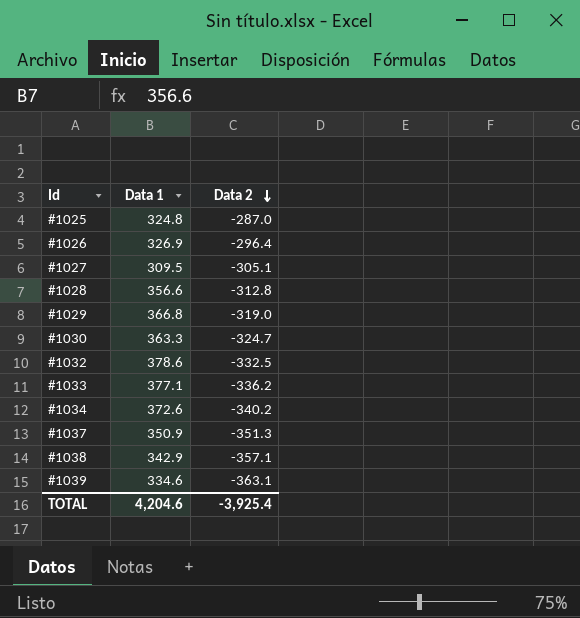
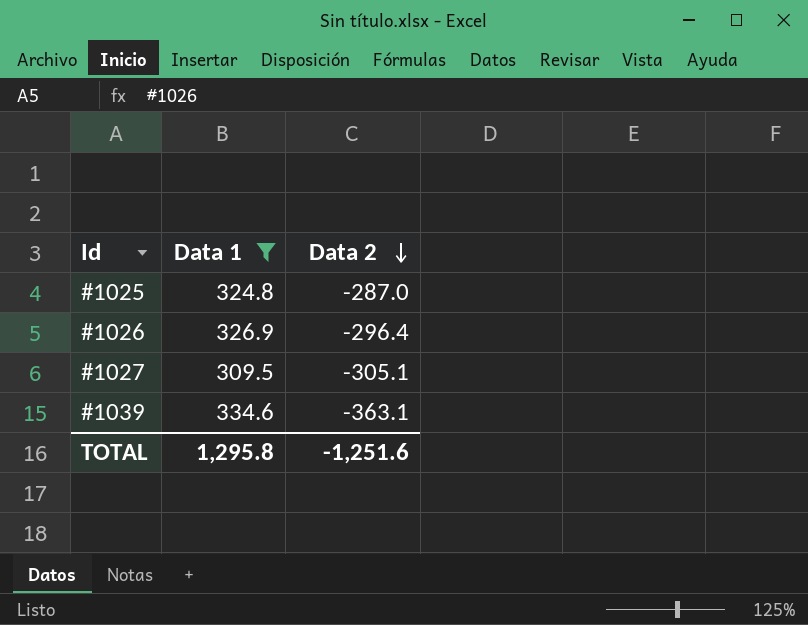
filter: none -> Data 1 <= 334.6
TOTAL | Data 1: 4,204.6 -> 1,295.8
TOTAL | Data 2: -3,925.4 -> -1,251.6

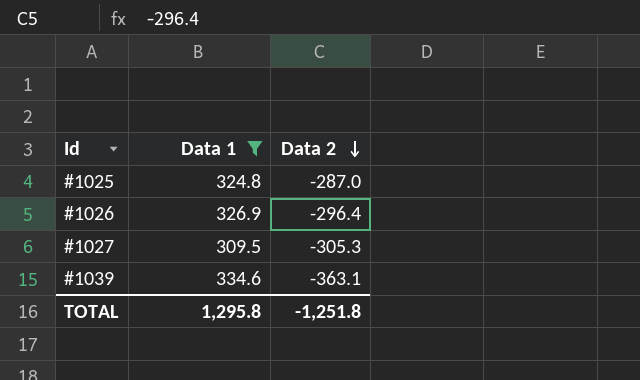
#1027 | Data 2: -305.1 -> -305.3
TOTAL | Data 2: -1,251.6 -> -1,251.8

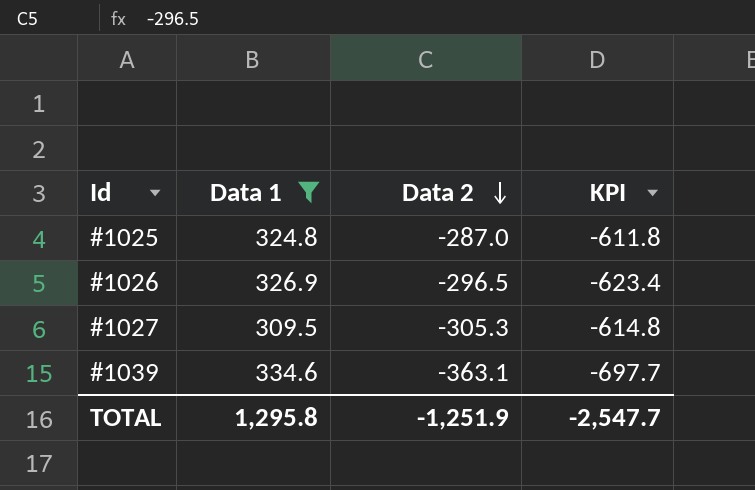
column KPI | formula: none -> [Data 2] - [Data 1]
#1026 | Data 2: -296.4 -> -296.5
TOTAL | Data 2: -1,251.8 -> -1,251.9

